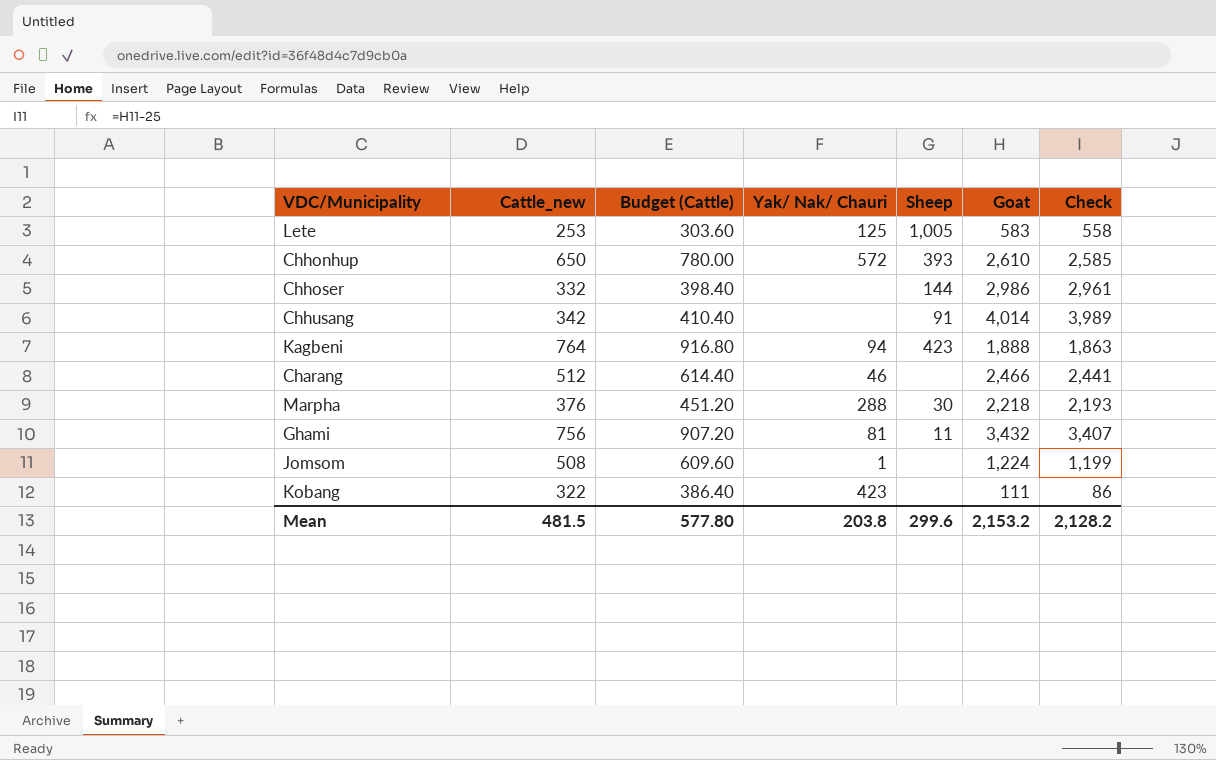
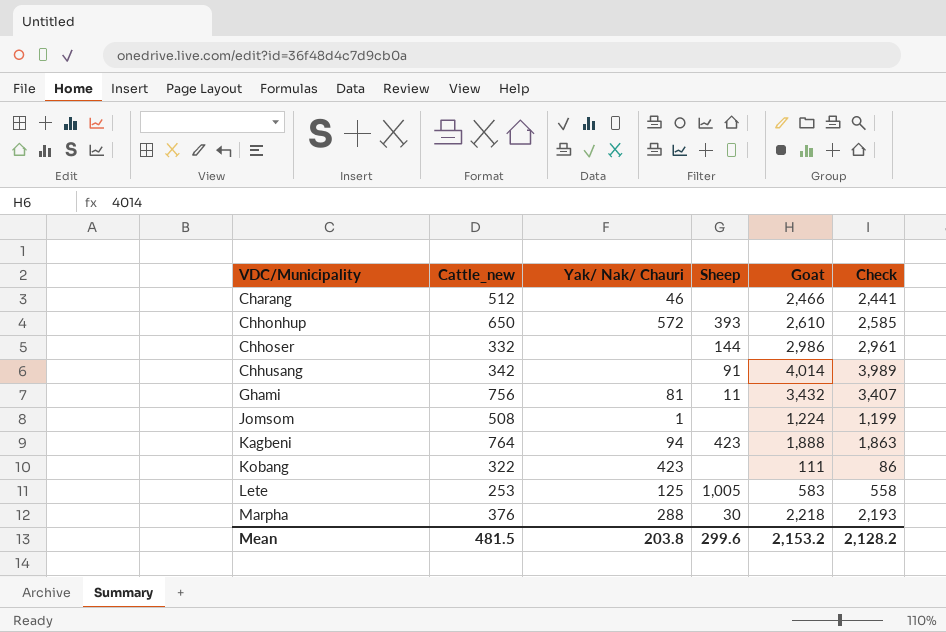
row order: none -> VDC/Municipality ascending
column Budget (Cattle) | formula: [Cattle_new] * 1.2 -> none

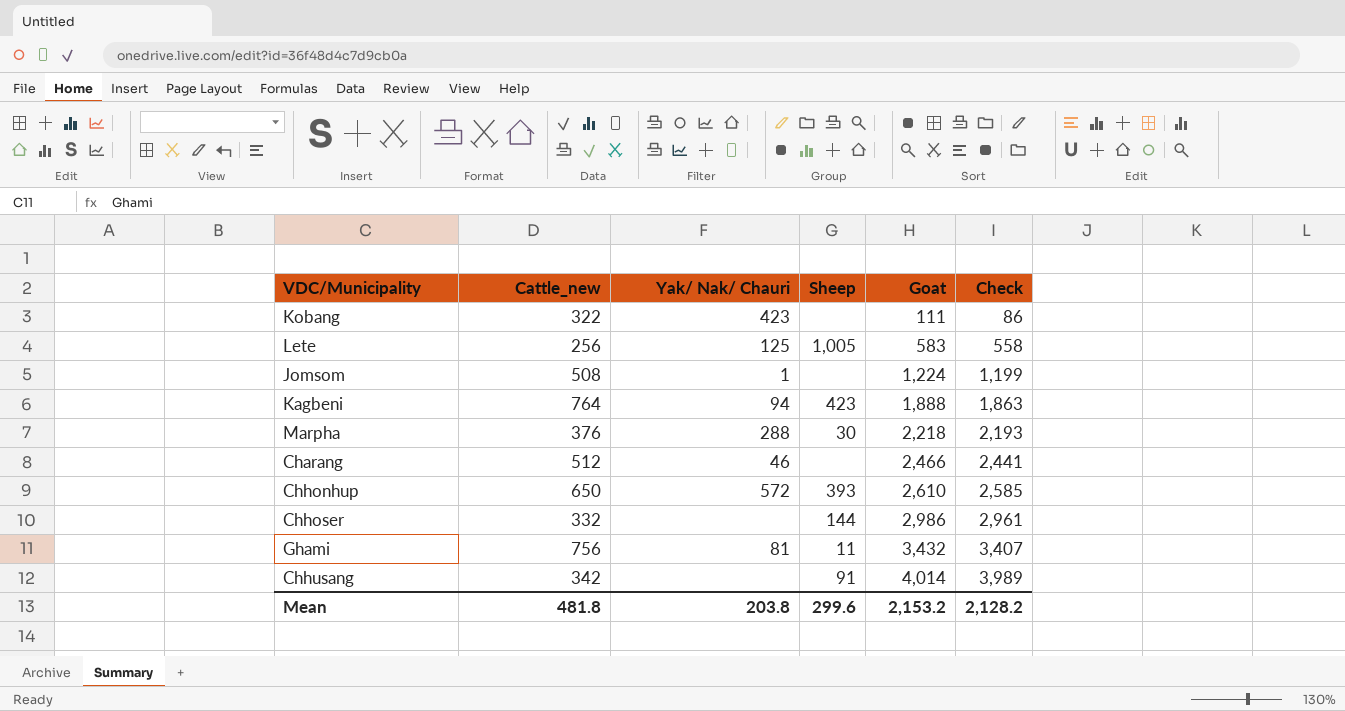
row order: VDC/Municipality ascending -> Goat ascending
Lete | Cattle_new: 253 -> 256
Mean | Cattle_new: 481.5 -> 481.8

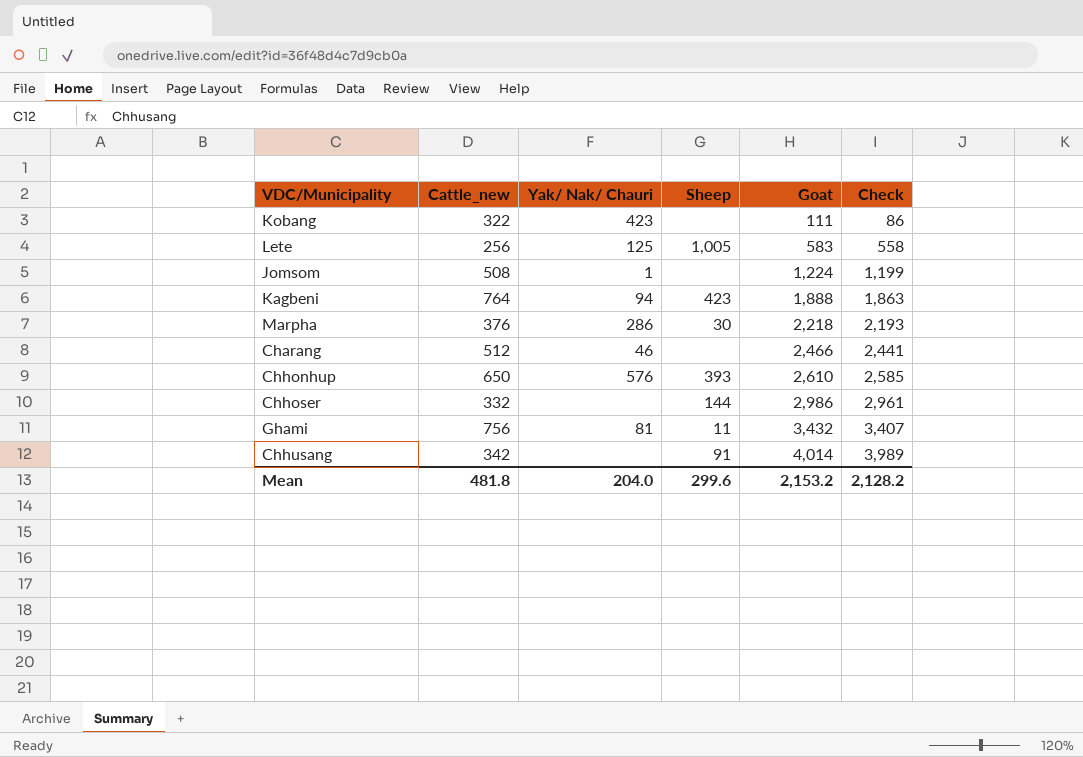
Marpha | Yak/ Nak/ Chauri: 288 -> 286
Chhonhup | Yak/ Nak/ Chauri: 572 -> 576
Mean | Yak/ Nak/ Chauri: 203.8 -> 204.0

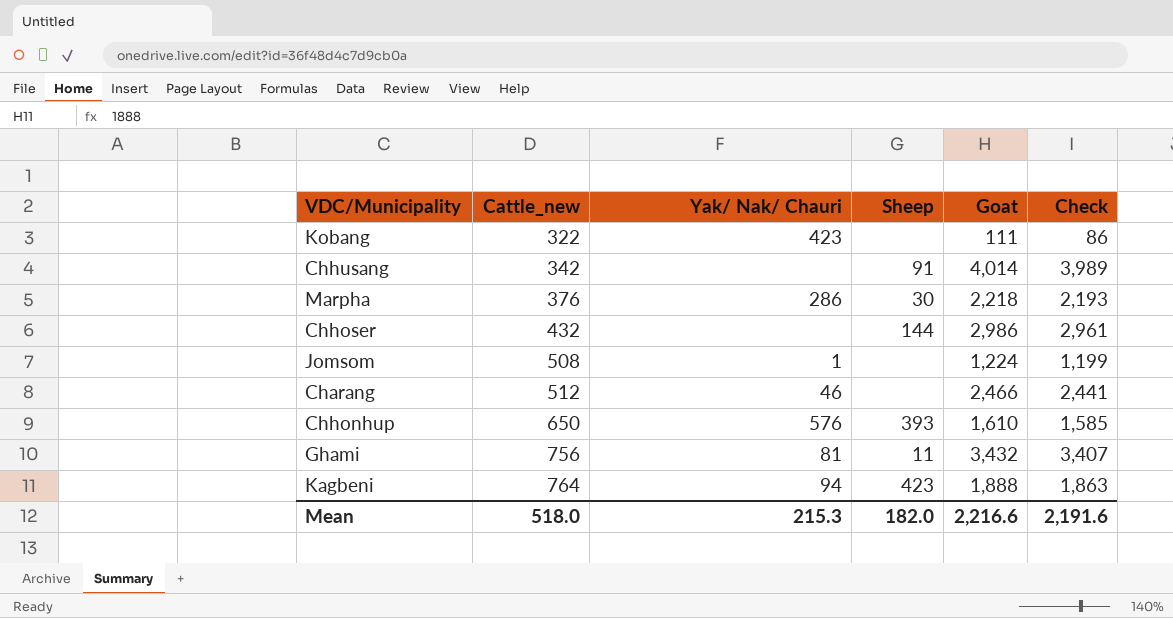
row order: Goat ascending -> Cattle_new ascending
row Lete: 256 | 125 | 1,005 | 583 | 558 -> none
Chhoser | Cattle_new: 332 -> 432
Chhonhup | Goat: 2,610 -> 1,610
Chhonhup | Check: 2,585 -> 1,585
Mean | Cattle_new: 481.8 -> 518.0
Mean | Yak/ Nak/ Chauri: 204.0 -> 215.3
Mean | Sheep: 299.6 -> 182.0
Mean | Goat: 2,153.2 -> 2,216.6
Mean | Check: 2,128.2 -> 2,191.6

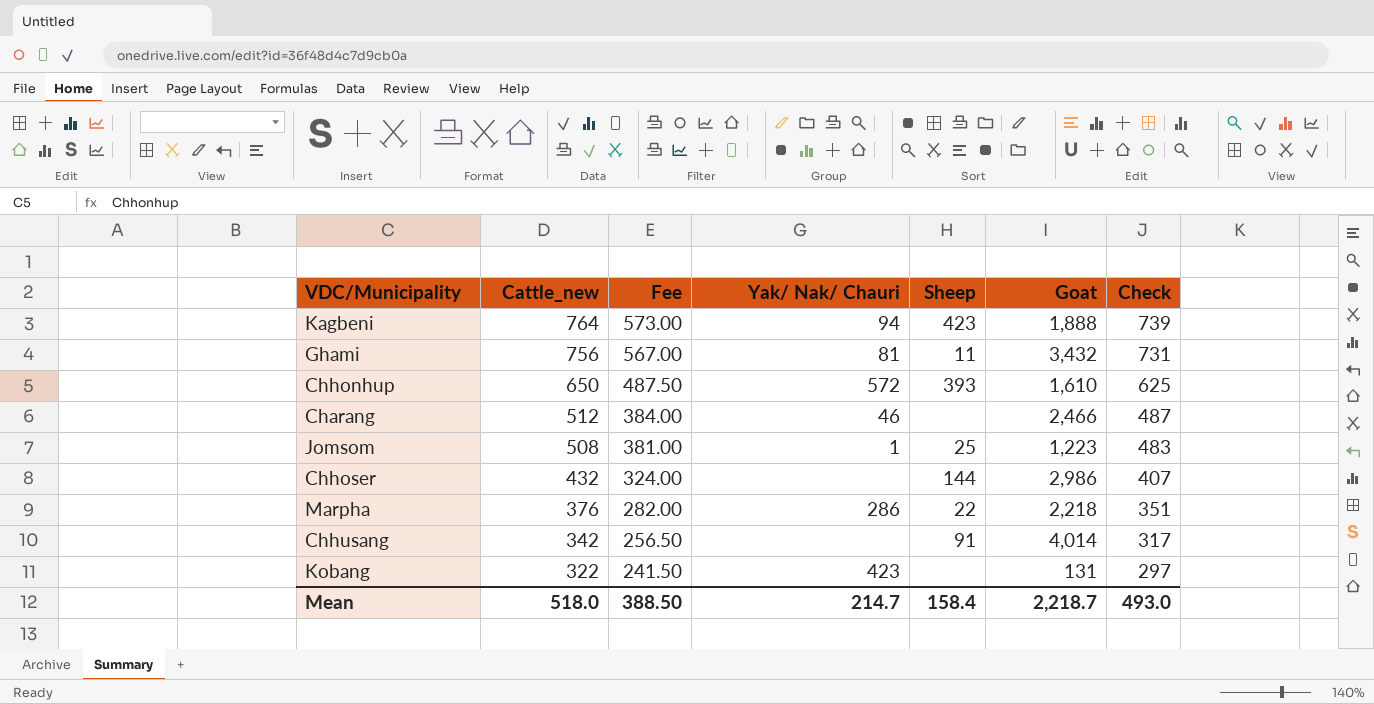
row order: Cattle_new ascending -> Cattle_new descending
column Fee | formula: none -> [Cattle_new] * 0.75
column Check | formula: [Goat] - 25 -> [Cattle_new] - 25
Chhonhup | Yak/ Nak/ Chauri: 576 -> 572
Jomsom | Sheep: none -> 25
Jomsom | Goat: 1,224 -> 1,223
Marpha | Sheep: 30 -> 22
Kobang | Goat: 111 -> 131
Mean | Yak/ Nak/ Chauri: 215.3 -> 214.7
Mean | Sheep: 182.0 -> 158.4
Mean | Goat: 2,216.6 -> 2,218.7
Mean | Check: 2,191.6 -> 493.0

